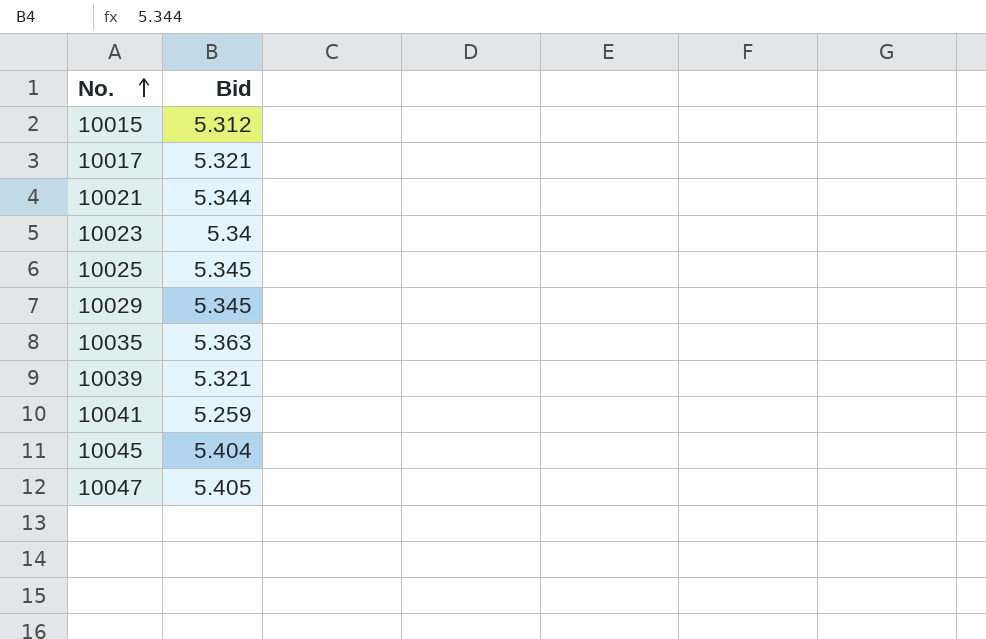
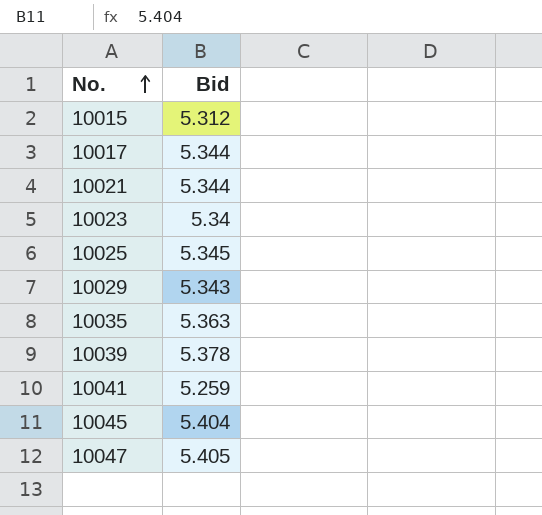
10017 | Bid: 5.321 -> 5.344
10029 | Bid: 5.345 -> 5.343
10039 | Bid: 5.321 -> 5.378

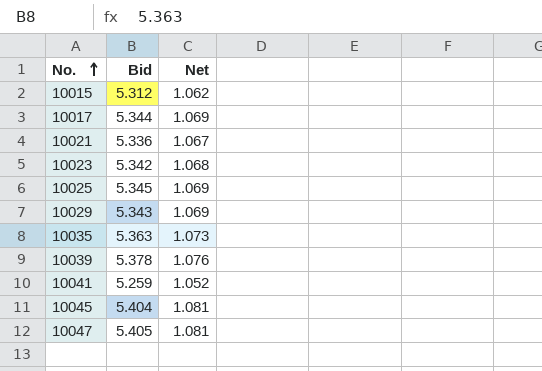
column Net | formula: none -> [Bid] * 0.2
10021 | Bid: 5.344 -> 5.336
10023 | Bid: 5.34 -> 5.342

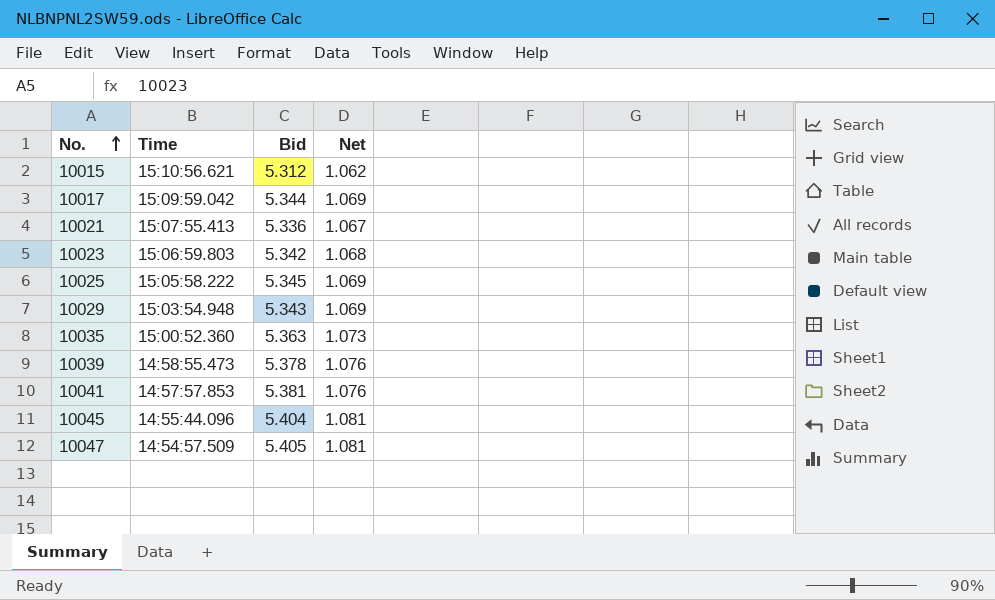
column Time | position: none -> 2
10041 | Bid: 5.259 -> 5.381
10041 | Net: 1.052 -> 1.076

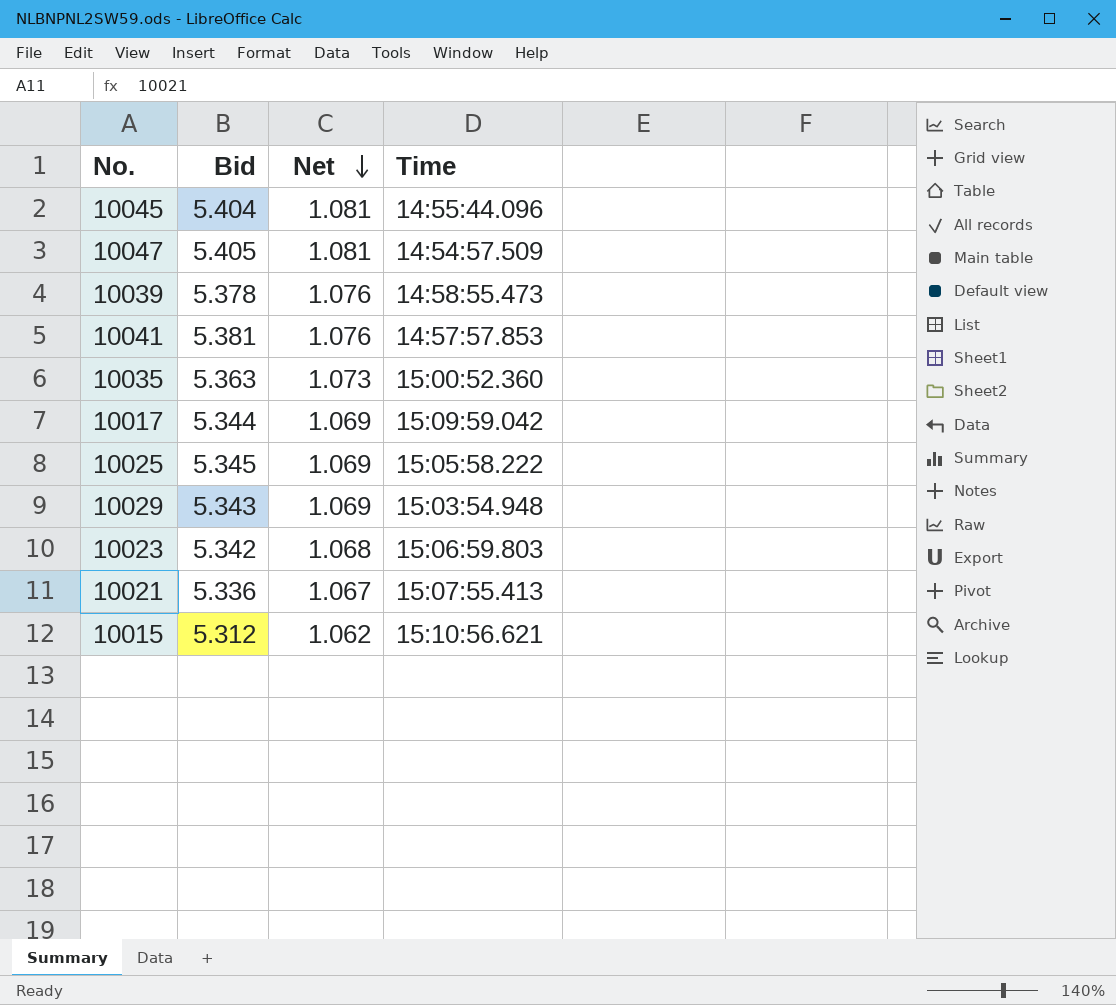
row order: No. ascending -> Net descending
column Time | position: 2 -> 4

